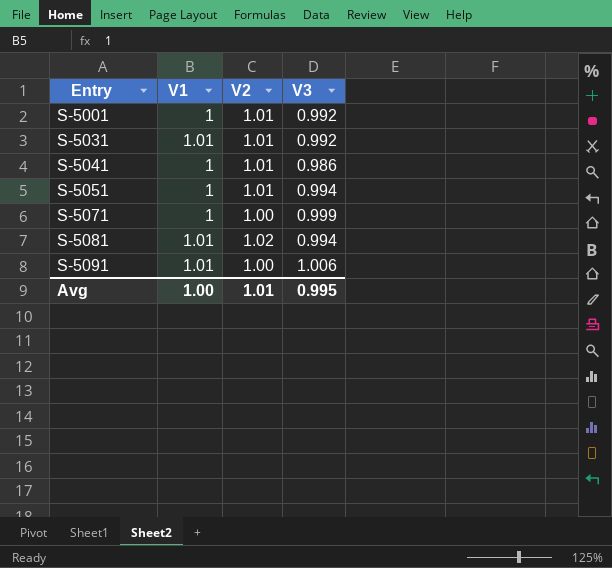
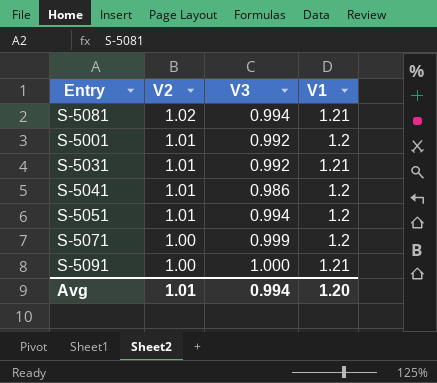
row order: Entry ascending -> V2 descending
column V1 | position: 2 -> 4
S-5081 | V1: 1.01 -> 1.21
S-5001 | V1: 1 -> 1.2
S-5031 | V1: 1.01 -> 1.21
S-5041 | V1: 1 -> 1.2
S-5051 | V1: 1 -> 1.2
S-5071 | V1: 1 -> 1.2
S-5091 | V3: 1.006 -> 1.000
S-5091 | V1: 1.01 -> 1.21
Avg | V3: 0.995 -> 0.994
Avg | V1: 1.00 -> 1.20

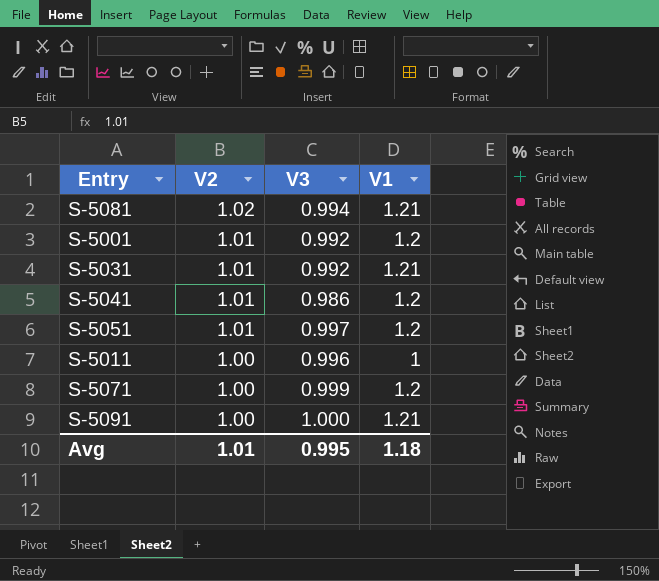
S-5051 | V3: 0.994 -> 0.997
row S-5011: none -> 1.00 | 0.996 | 1
Avg | V3: 0.994 -> 0.995
Avg | V1: 1.20 -> 1.18

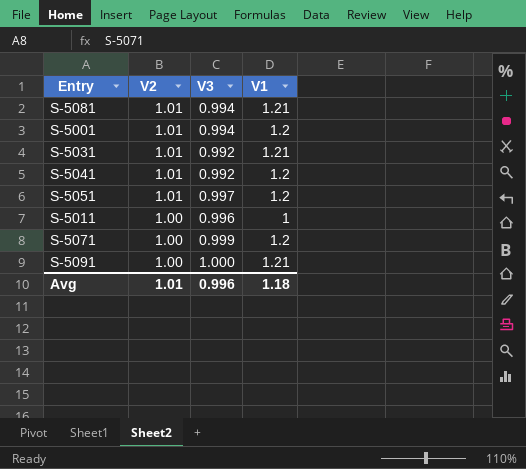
S-5081 | V2: 1.02 -> 1.01
S-5001 | V3: 0.992 -> 0.994
S-5041 | V3: 0.986 -> 0.992
Avg | V3: 0.995 -> 0.996

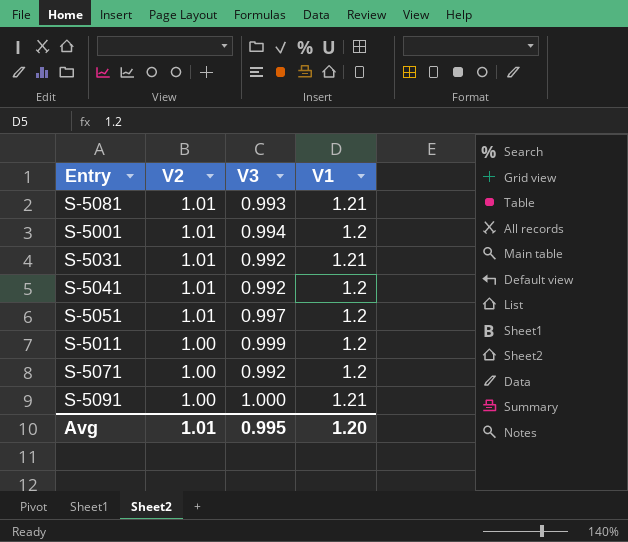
S-5081 | V3: 0.994 -> 0.993
S-5011 | V3: 0.996 -> 0.999
S-5011 | V1: 1 -> 1.2
S-5071 | V3: 0.999 -> 0.992
Avg | V3: 0.996 -> 0.995
Avg | V1: 1.18 -> 1.20

